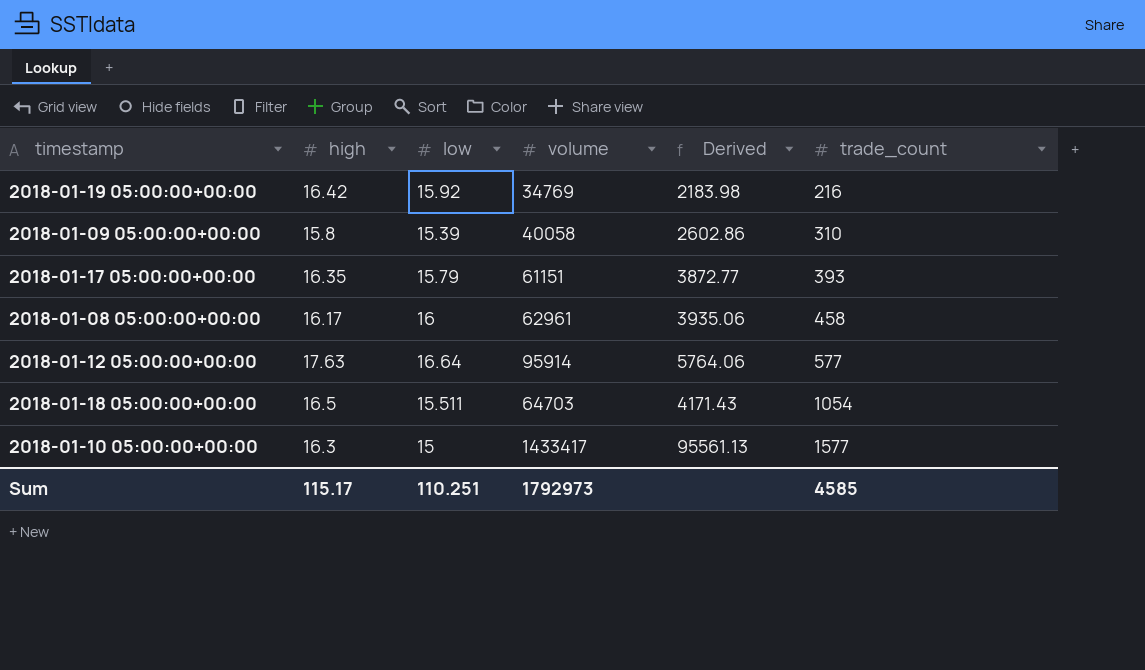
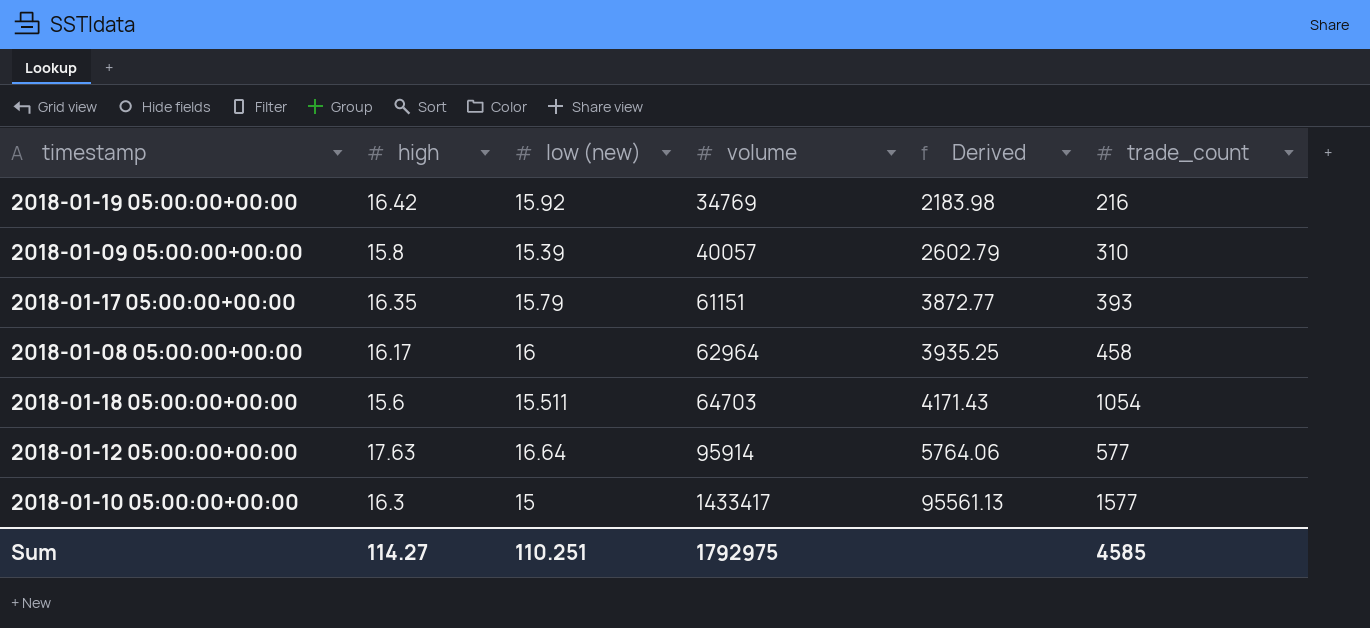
row order: trade_count ascending -> volume ascending
column name: low -> low (new)
2018-01-09 05:00:00+00:00 | volume: 40058 -> 40057
2018-01-09 05:00:00+00:00 | Derived: 2602.86 -> 2602.79
2018-01-08 05:00:00+00:00 | volume: 62961 -> 62964
2018-01-08 05:00:00+00:00 | Derived: 3935.06 -> 3935.25
2018-01-18 05:00:00+00:00 | high: 16.5 -> 15.6
Sum | high: 115.17 -> 114.27
Sum | volume: 1792973 -> 1792975

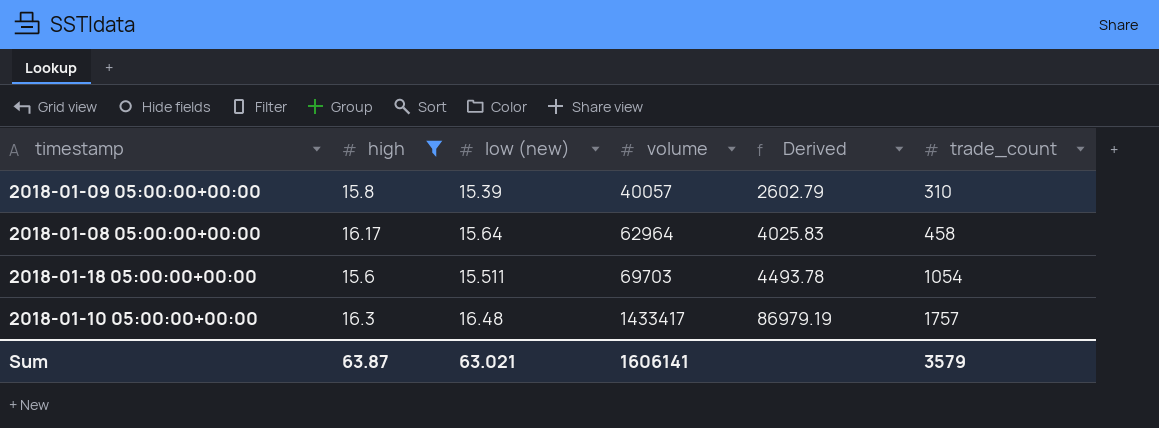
filter: none -> high <= 16.3
2018-01-08 05:00:00+00:00 | low (new): 16 -> 15.64
2018-01-08 05:00:00+00:00 | Derived: 3935.25 -> 4025.83
2018-01-18 05:00:00+00:00 | volume: 64703 -> 69703
2018-01-18 05:00:00+00:00 | Derived: 4171.43 -> 4493.78
2018-01-10 05:00:00+00:00 | low (new): 15 -> 16.48
2018-01-10 05:00:00+00:00 | Derived: 95561.13 -> 86979.19
2018-01-10 05:00:00+00:00 | trade_count: 1577 -> 1757
Sum | high: 114.27 -> 63.87
Sum | low (new): 110.251 -> 63.021
Sum | volume: 1792975 -> 1606141
Sum | trade_count: 4585 -> 3579

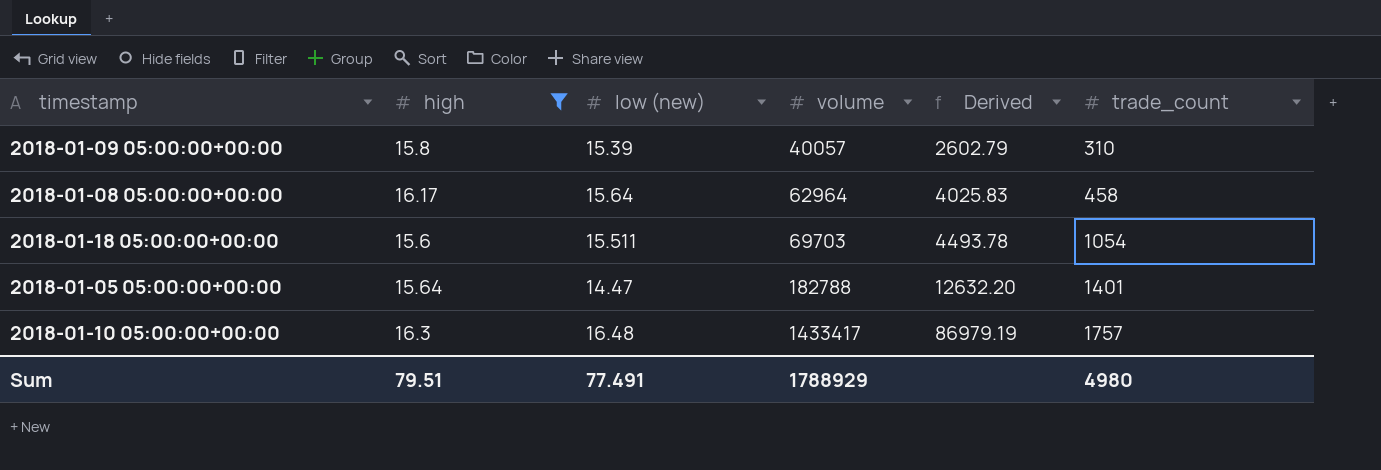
row 2018-01-05 05:00:00+00:00: none -> 15.64 | 14.47 | 182788 | 12632.20 | 1401
Sum | high: 63.87 -> 79.51
Sum | low (new): 63.021 -> 77.491
Sum | volume: 1606141 -> 1788929
Sum | trade_count: 3579 -> 4980

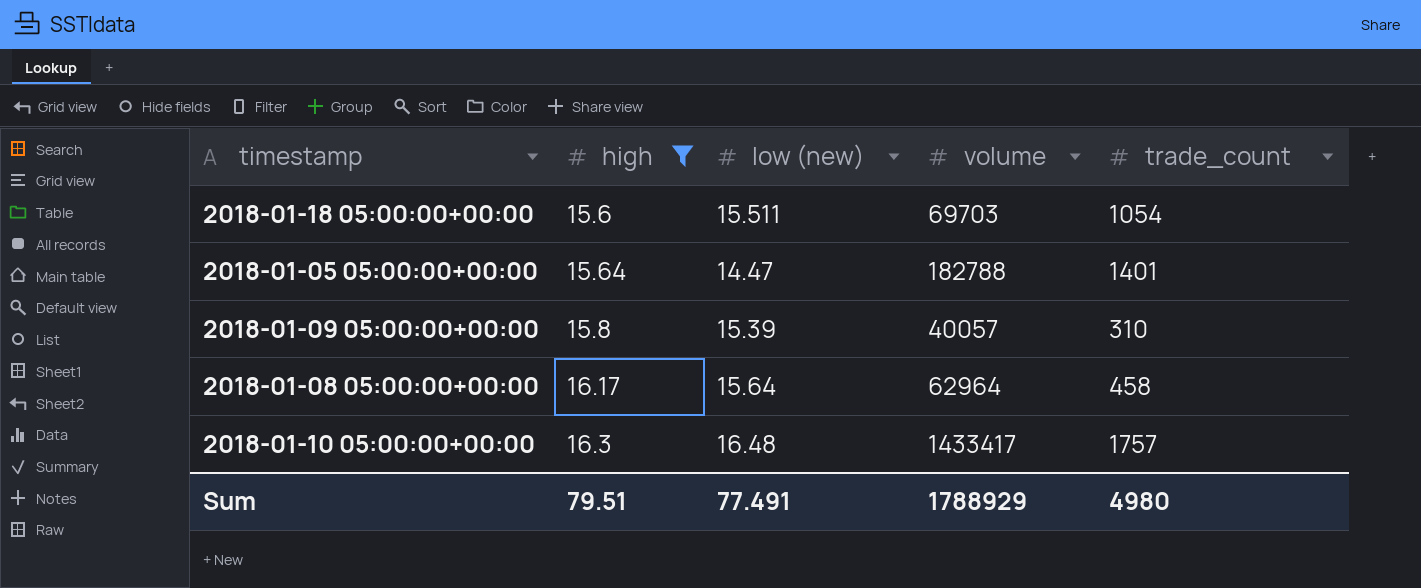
row order: volume ascending -> high ascending
column Derived | formula: [volume] / [low (new)] -> none

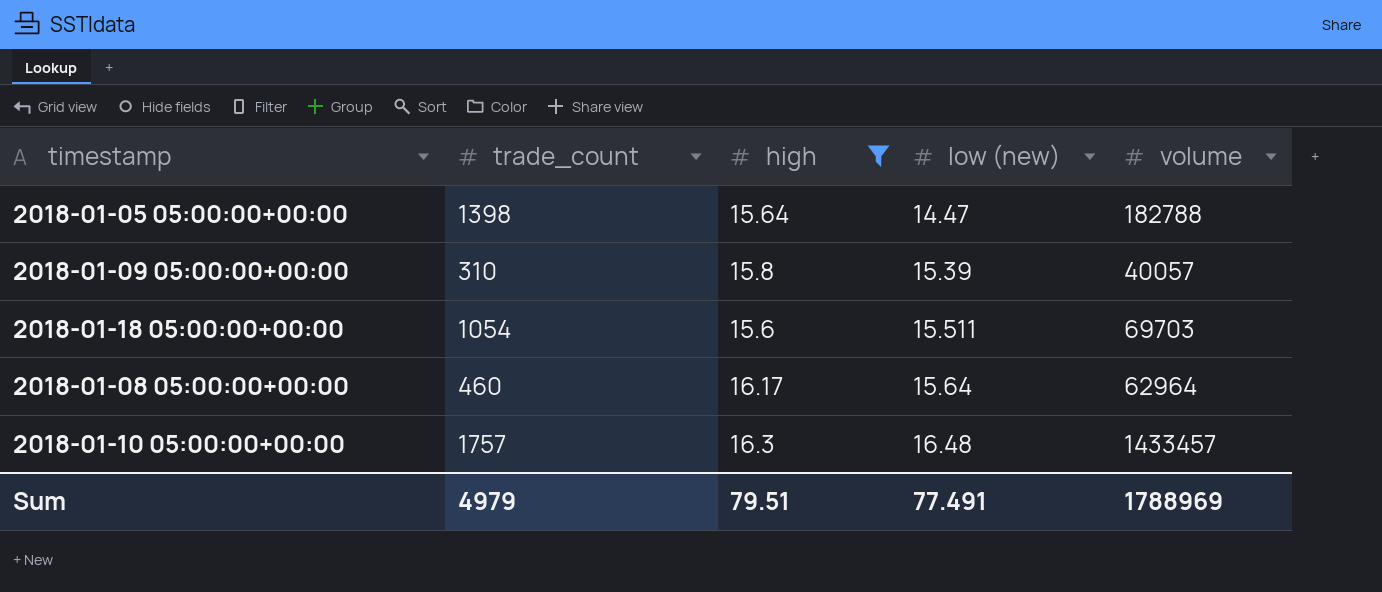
row order: high ascending -> low (new) ascending
column trade_count | position: 5 -> 2
2018-01-05 05:00:00+00:00 | trade_count: 1401 -> 1398
2018-01-08 05:00:00+00:00 | trade_count: 458 -> 460
2018-01-10 05:00:00+00:00 | volume: 1433417 -> 1433457
Sum | trade_count: 4980 -> 4979
Sum | volume: 1788929 -> 1788969

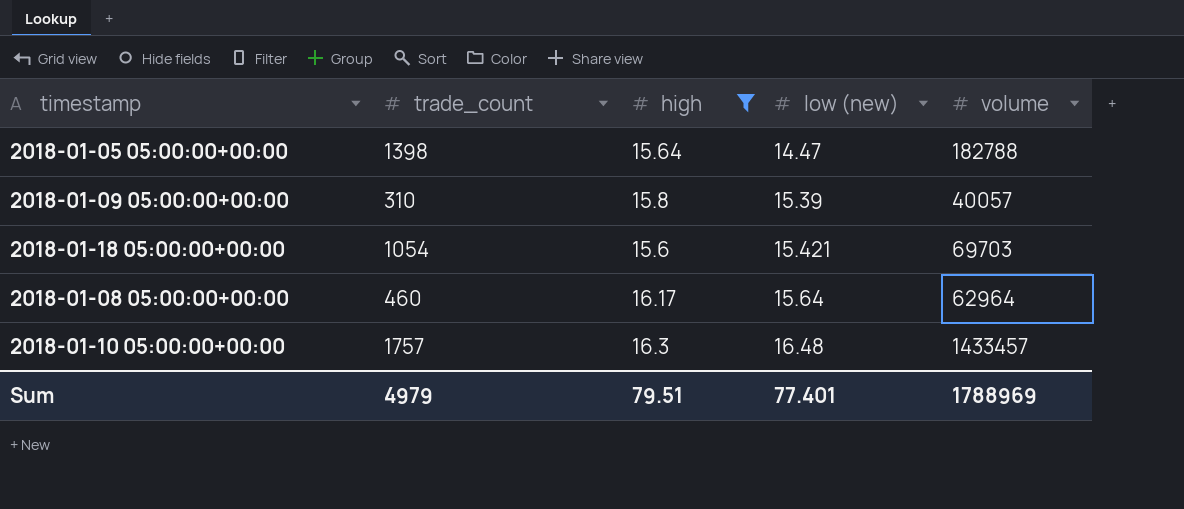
2018-01-18 05:00:00+00:00 | low (new): 15.511 -> 15.421
Sum | low (new): 77.491 -> 77.401

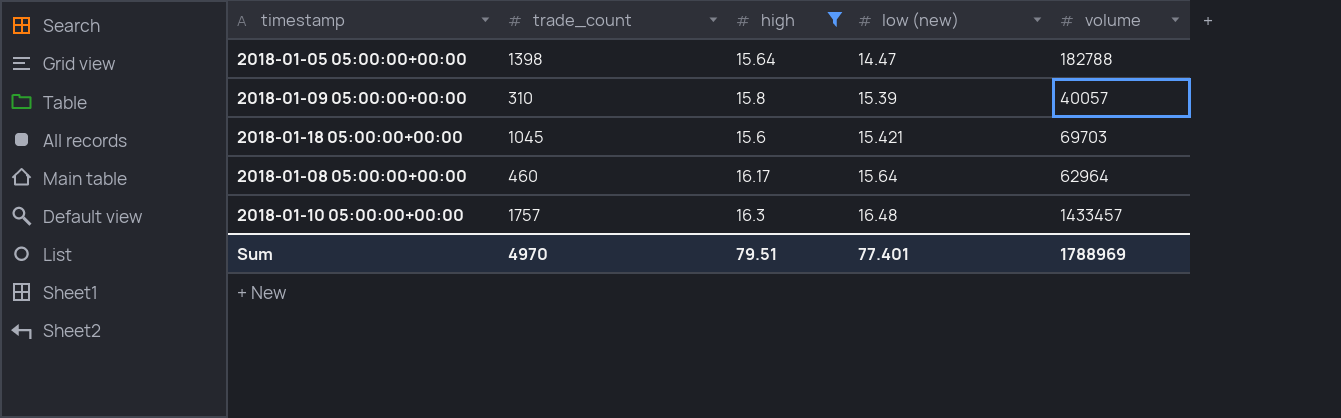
2018-01-18 05:00:00+00:00 | trade_count: 1054 -> 1045
Sum | trade_count: 4979 -> 4970

